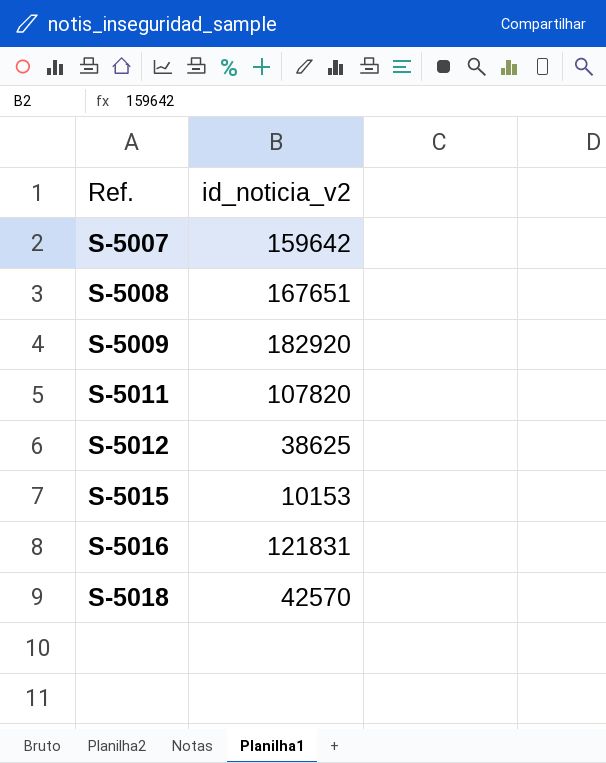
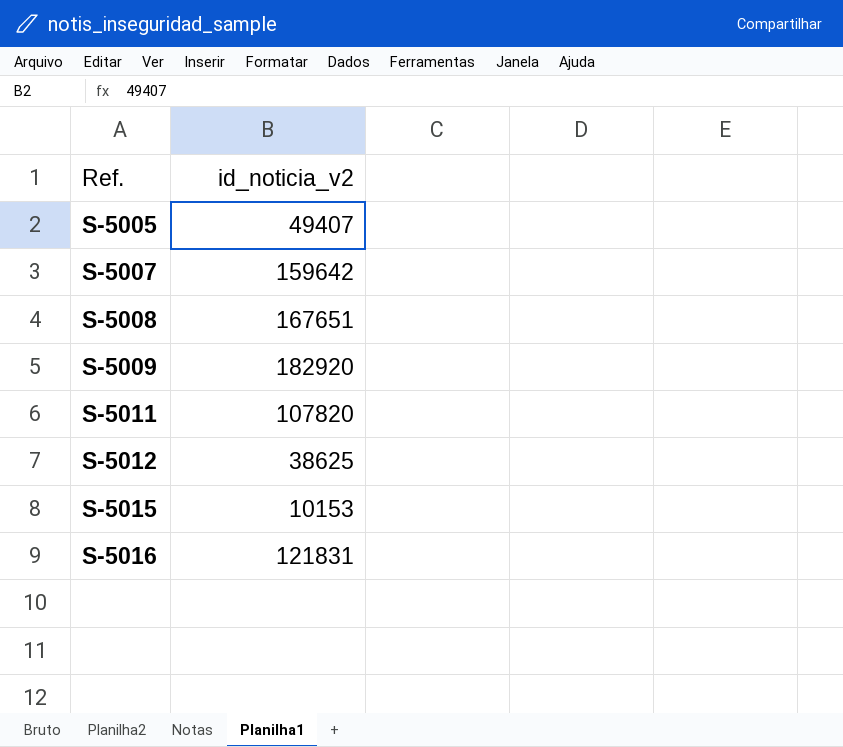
row S-5018: 42570 -> none
row S-5005: none -> 49407

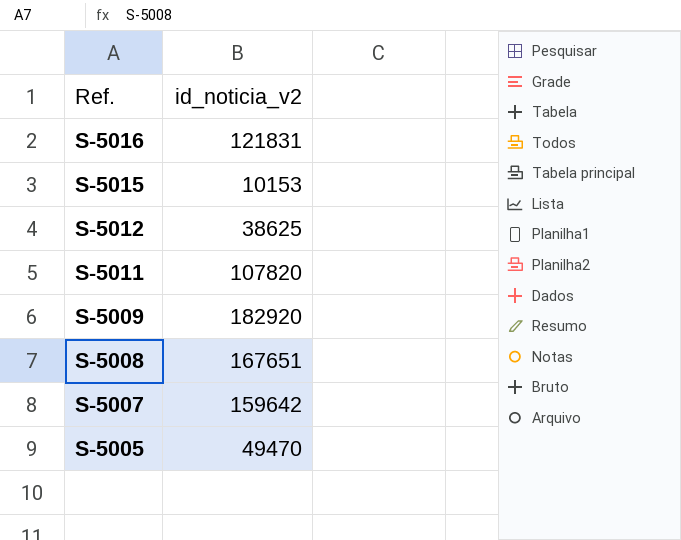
row order: Ref. ascending -> Ref. descending
S-5005 | id_noticia_v2: 49407 -> 49470

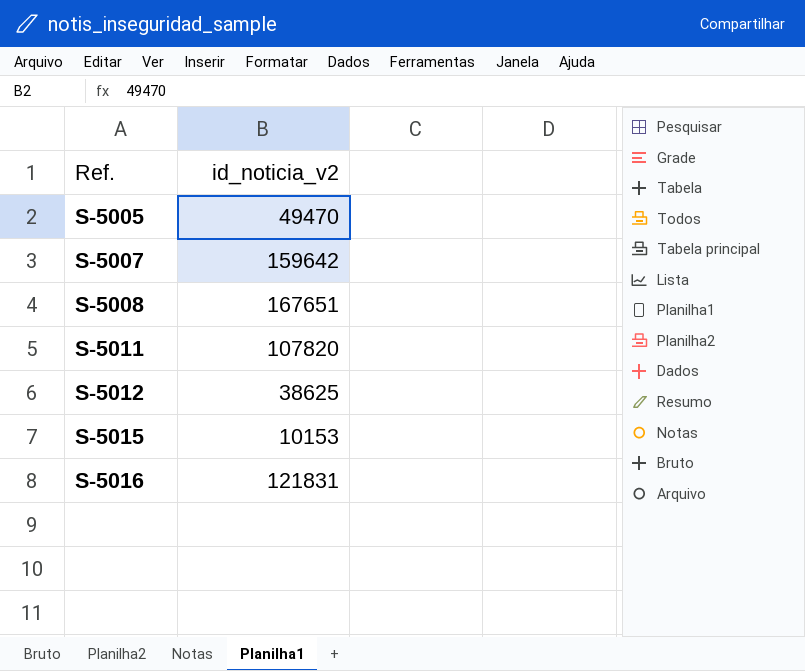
row order: Ref. descending -> Ref. ascending
row S-5009: 182920 -> none

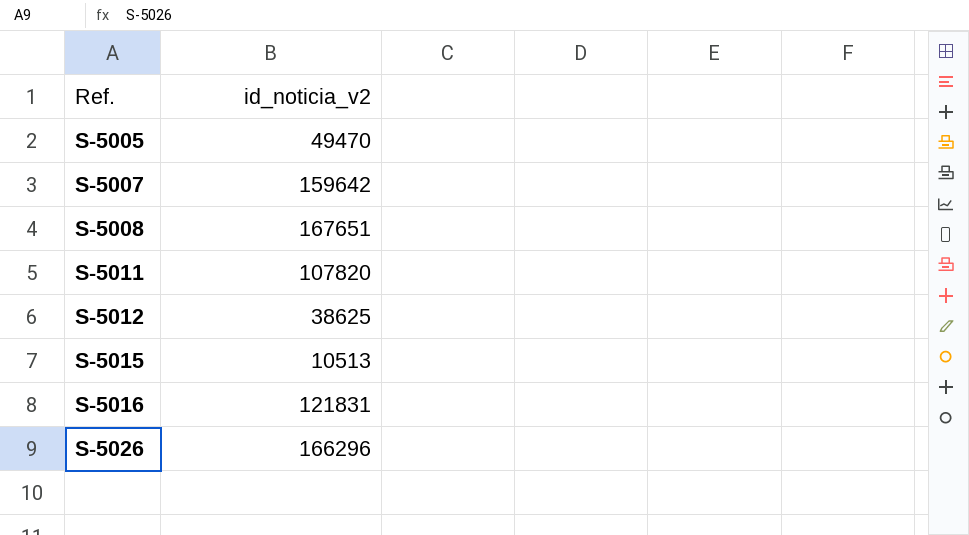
S-5015 | id_noticia_v2: 10153 -> 10513
row S-5026: none -> 166296

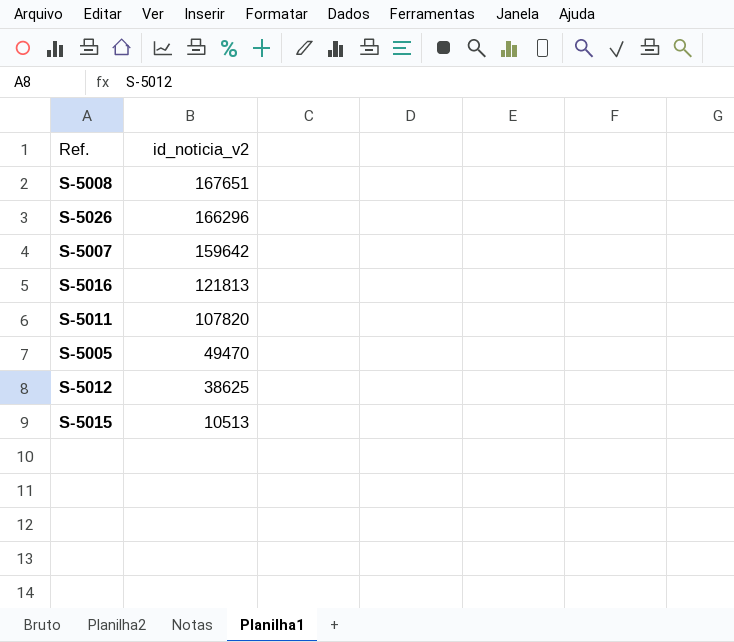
row order: Ref. ascending -> id_noticia_v2 descending
S-5016 | id_noticia_v2: 121831 -> 121813

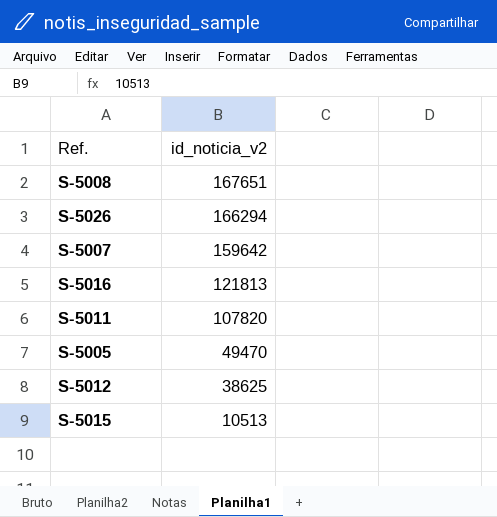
S-5026 | id_noticia_v2: 166296 -> 166294

